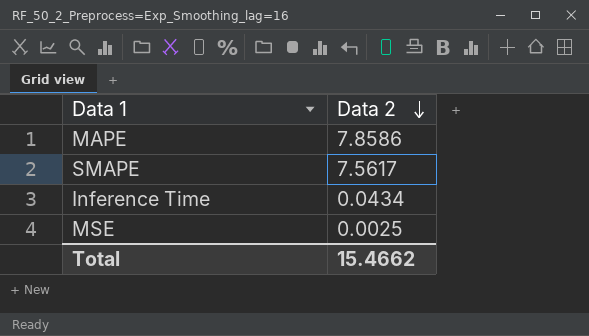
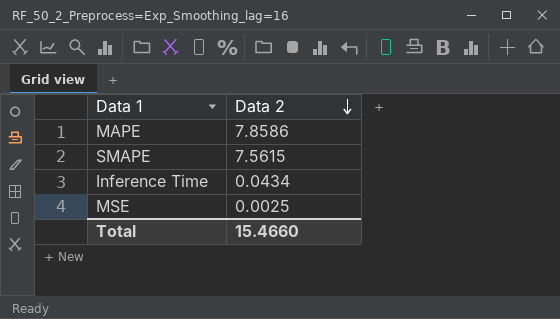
SMAPE | Data 2: 7.5617 -> 7.5615
Total | Data 2: 15.4662 -> 15.4660

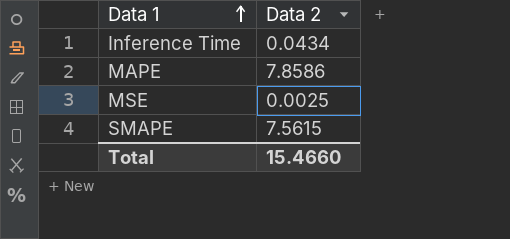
row order: Data 2 descending -> Data 1 ascending

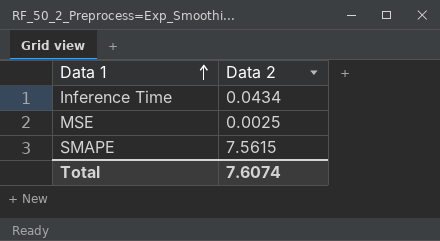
row MAPE: 7.8586 -> none
Total | Data 2: 15.4660 -> 7.6074

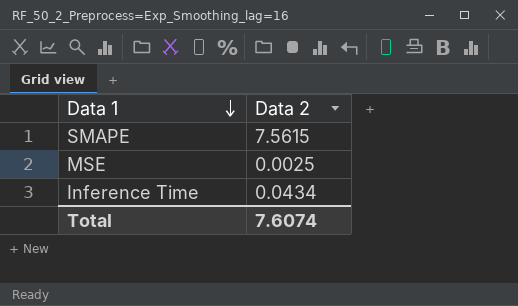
row order: Data 1 ascending -> Data 1 descending

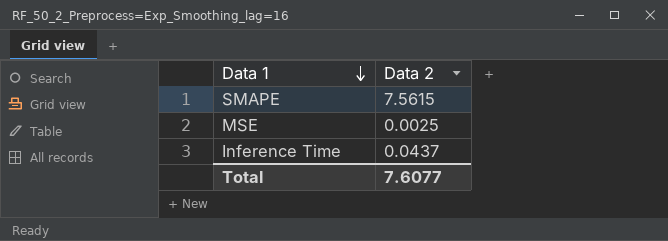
Inference Time | Data 2: 0.0434 -> 0.0437
Total | Data 2: 7.6074 -> 7.6077

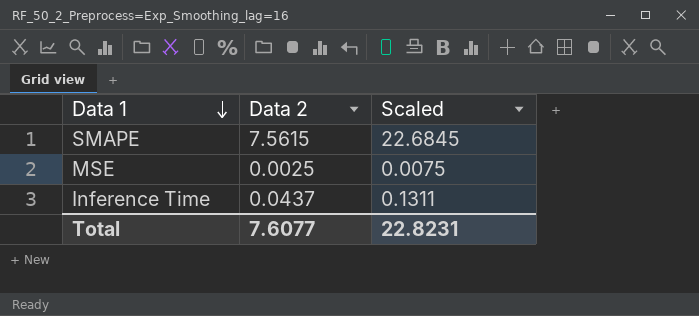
column Scaled | formula: none -> [Data 2] * 3

